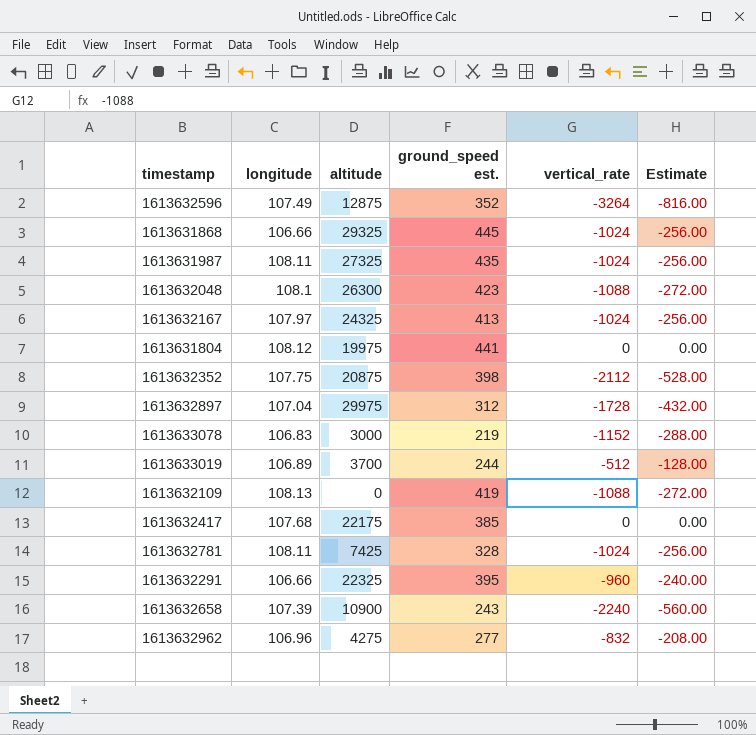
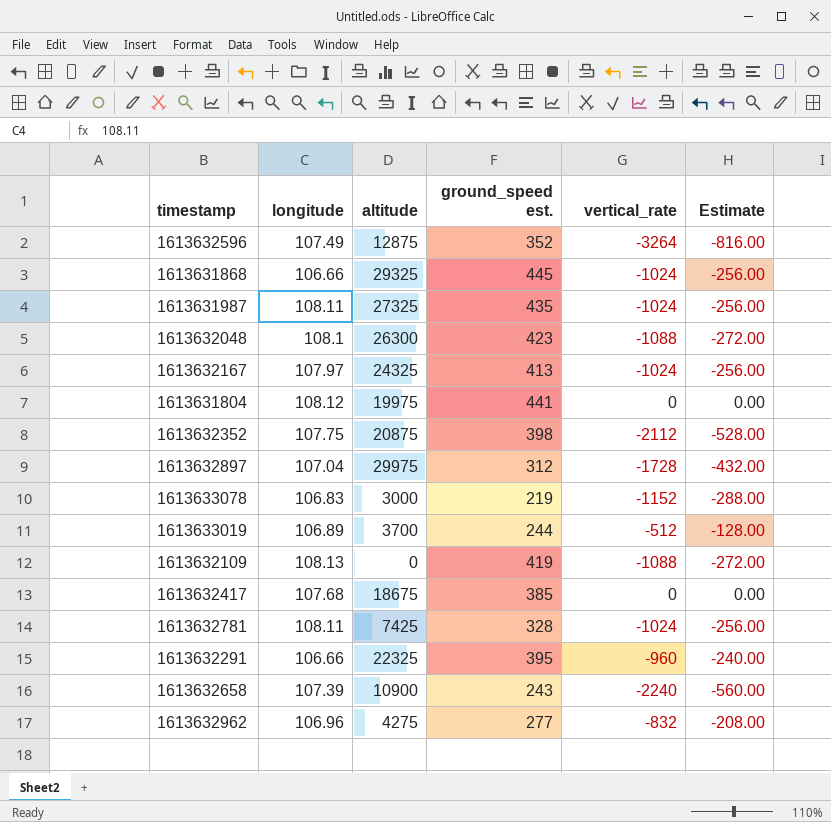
1613632417 | altitude: 22175 -> 18675

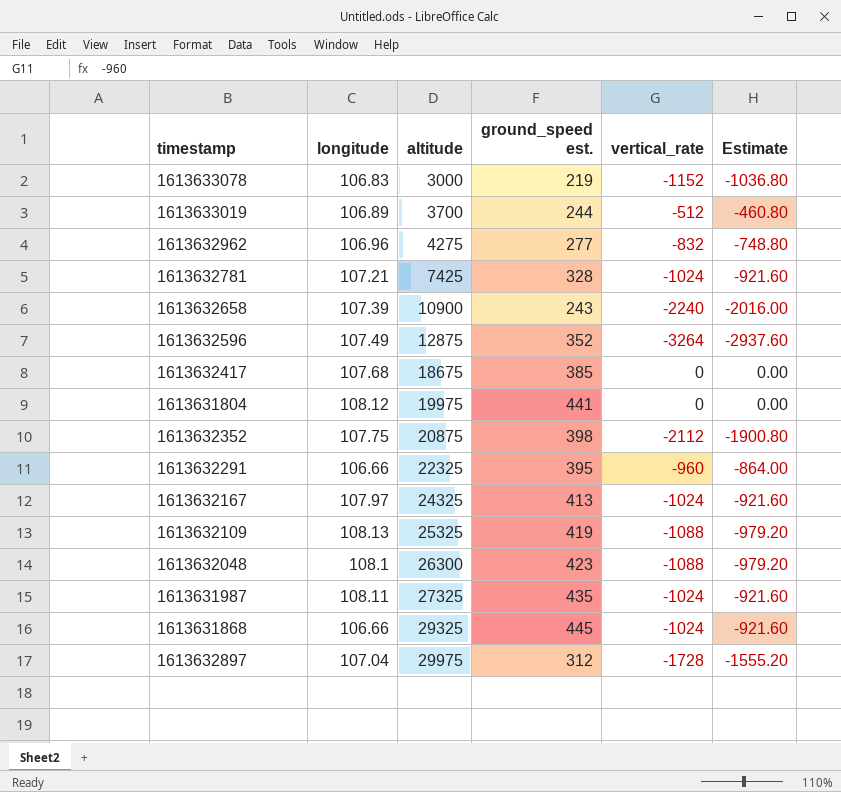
row order: none -> altitude ascending
column Estimate | formula: [vertical_rate] * 0.25 -> [vertical_rate] * 0.9
1613632781 | longitude: 108.11 -> 107.21
1613632109 | altitude: 0 -> 25325

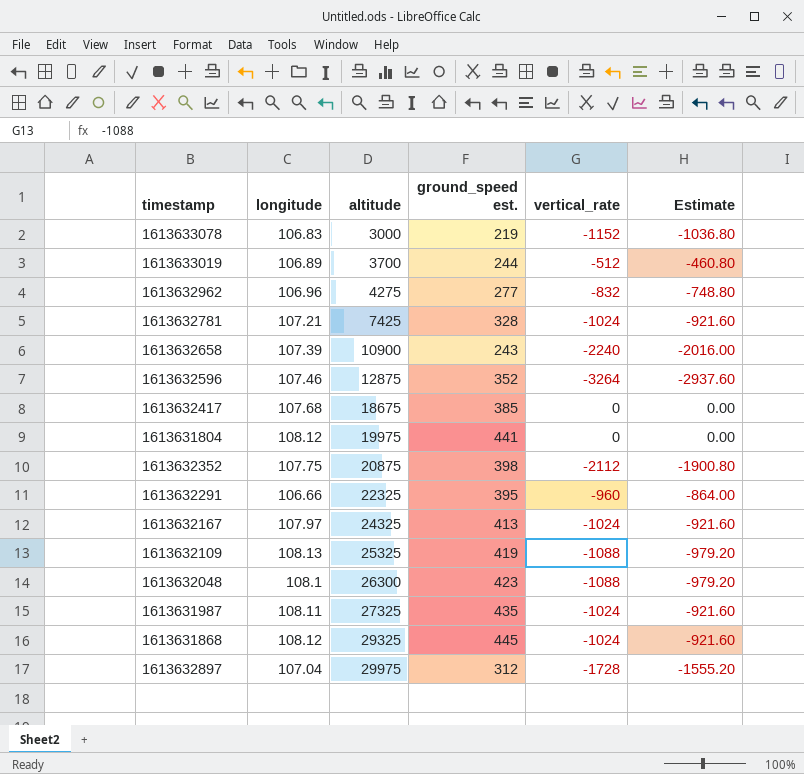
1613632596 | longitude: 107.49 -> 107.46
1613631868 | longitude: 106.66 -> 108.12

